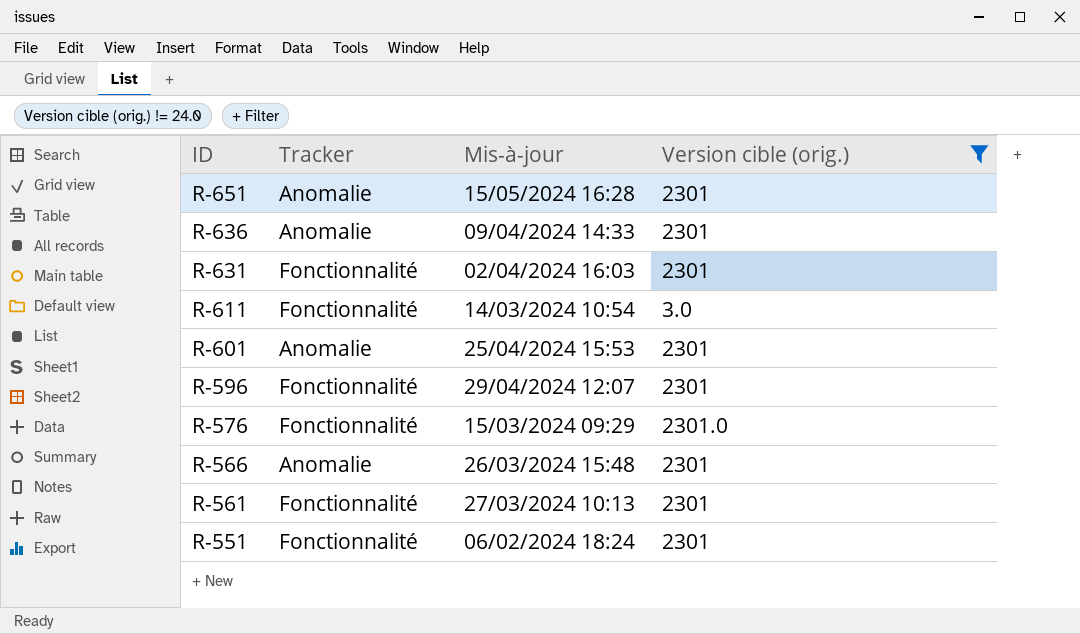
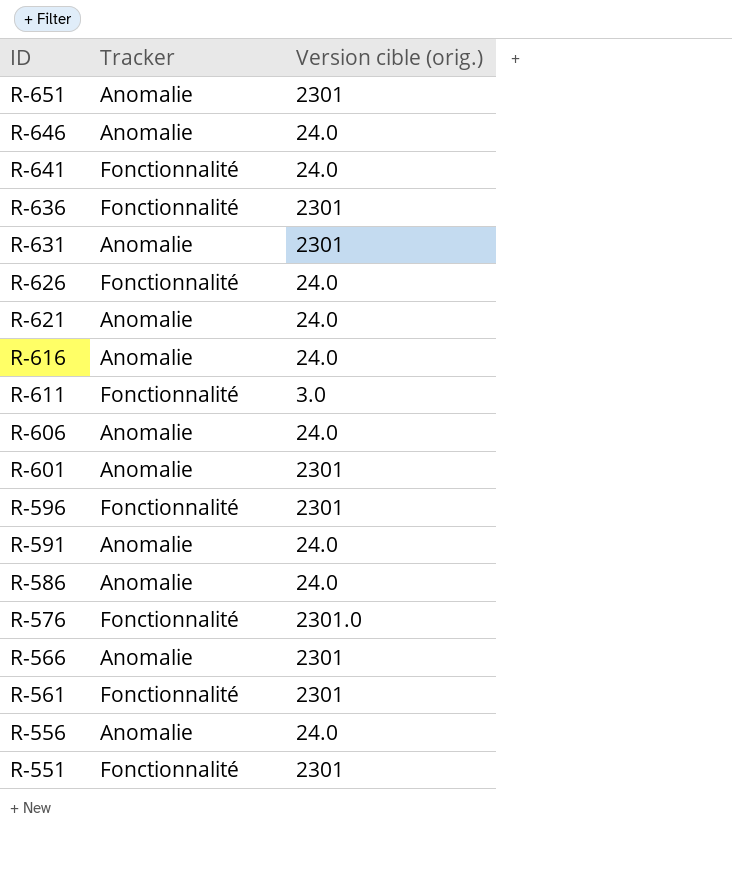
filter: Version cible (orig.) != 24.0 -> none
column Mis-à-jour | position: 3 -> none
R-636 | Tracker: Anomalie -> Fonctionnalité
R-631 | Tracker: Fonctionnalité -> Anomalie

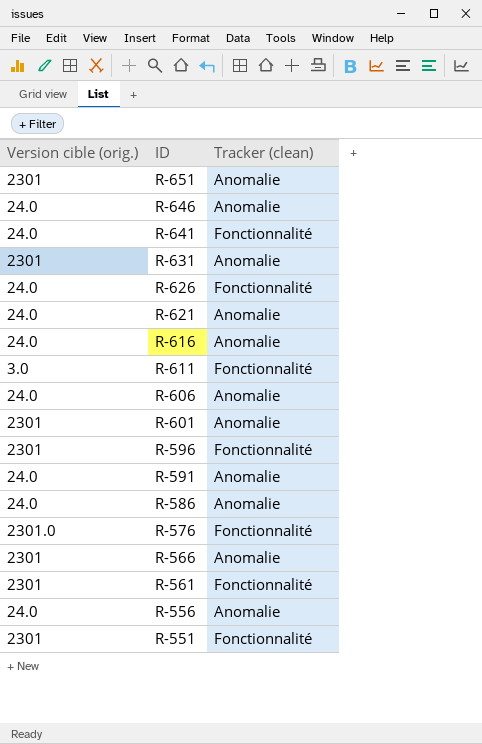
column Version cible (orig.) | position: 3 -> 1
column name: Tracker -> Tracker (clean)
row R-636: Fonctionnalité | 2301 -> none

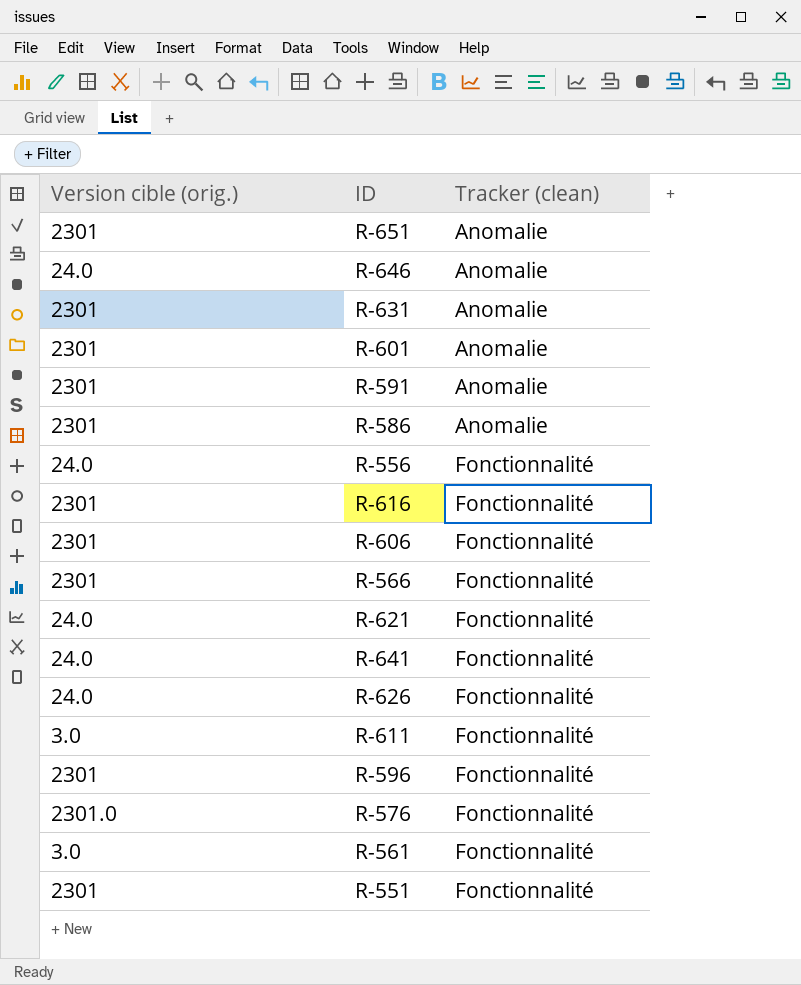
row order: ID descending -> Tracker (clean) ascending
R-591 | Version cible (orig.): 24.0 -> 2301
R-586 | Version cible (orig.): 24.0 -> 2301
R-556 | Tracker (clean): Anomalie -> Fonctionnalité
R-616 | Version cible (orig.): 24.0 -> 2301
R-616 | Tracker (clean): Anomalie -> Fonctionnalité
R-606 | Version cible (orig.): 24.0 -> 2301
R-606 | Tracker (clean): Anomalie -> Fonctionnalité
R-566 | Tracker (clean): Anomalie -> Fonctionnalité
R-621 | Tracker (clean): Anomalie -> Fonctionnalité
R-561 | Version cible (orig.): 2301 -> 3.0

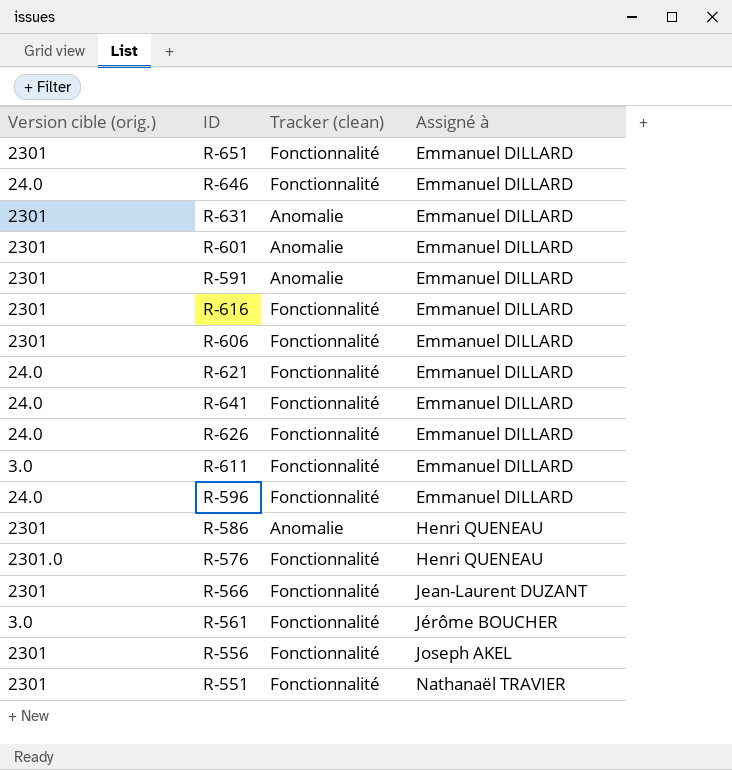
row order: Tracker (clean) ascending -> Assigné à ascending
column Assigné à | position: none -> 4
R-651 | Tracker (clean): Anomalie -> Fonctionnalité
R-646 | Tracker (clean): Anomalie -> Fonctionnalité
R-596 | Version cible (orig.): 2301 -> 24.0
R-556 | Version cible (orig.): 24.0 -> 2301

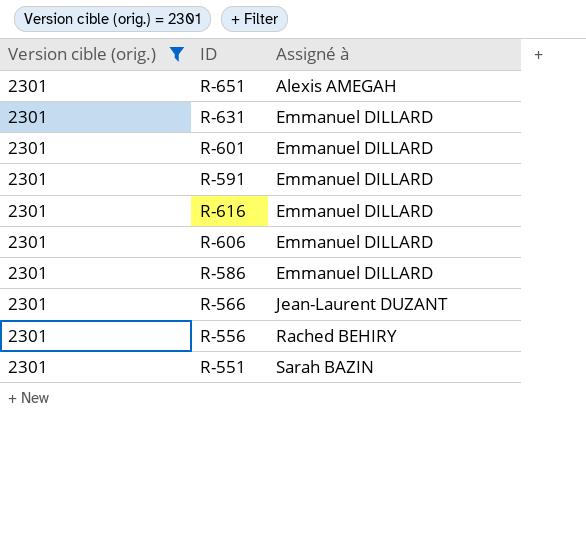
filter: none -> Version cible (orig.) = 2301
column Tracker (clean) | position: 3 -> none
R-651 | Assigné à: Emmanuel DILLARD -> Alexis AMEGAH
R-586 | Assigné à: Henri QUENEAU -> Emmanuel DILLARD
R-556 | Assigné à: Joseph AKEL -> Rached BEHIRY
R-551 | Assigné à: Nathanaël TRAVIER -> Sarah BAZIN

